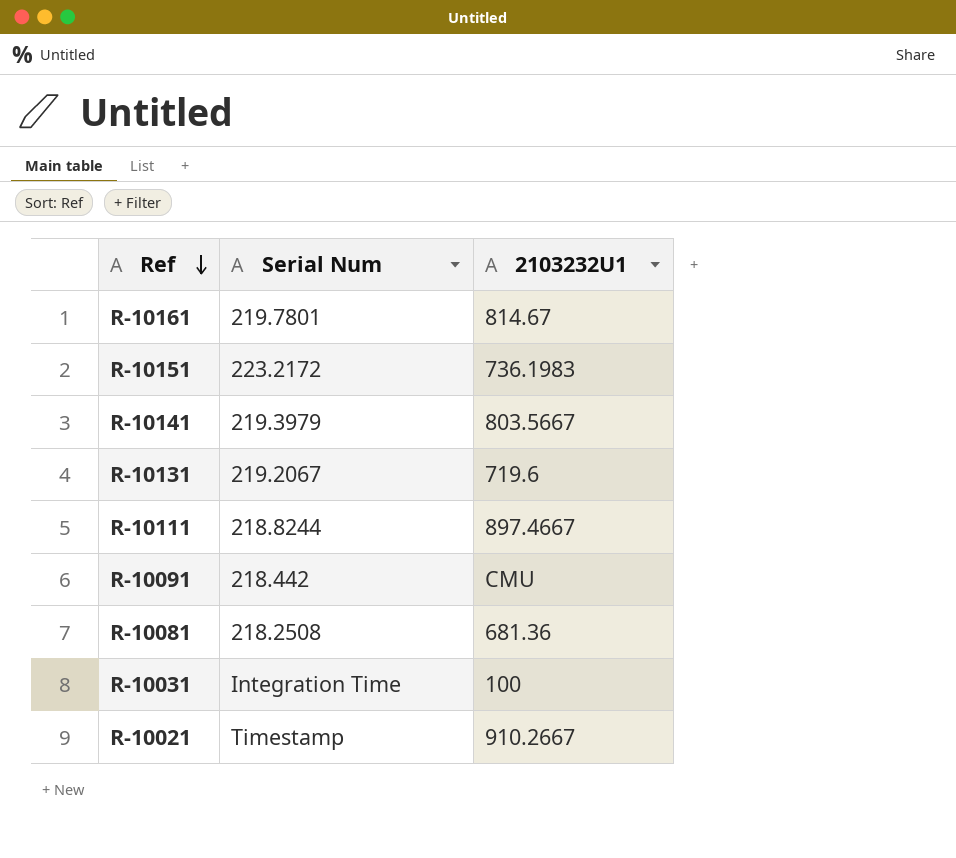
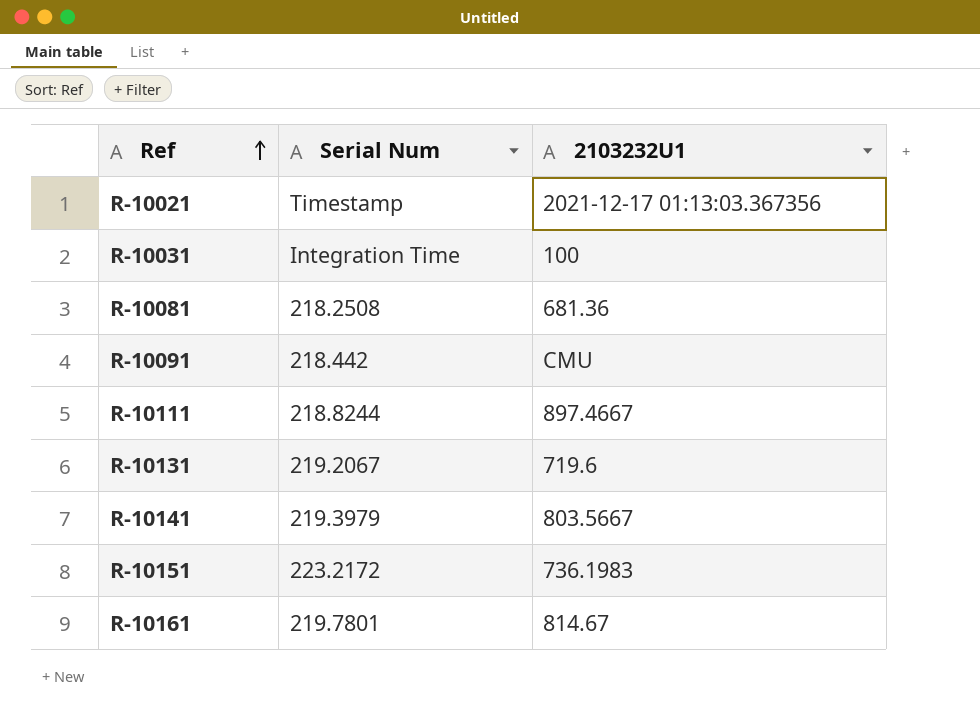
row order: Ref descending -> Ref ascending
R-10021 | 2103232U1: 910.2667 -> 2021-12-17 01:13:03.367356

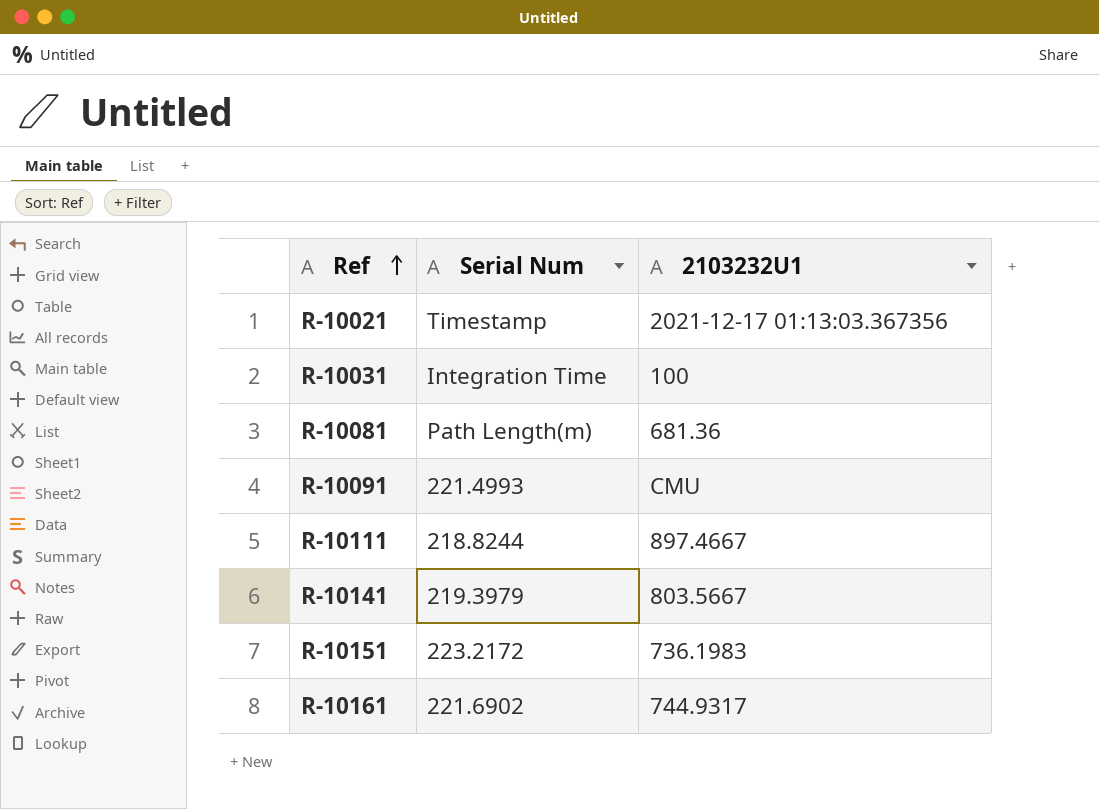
row R-10131: 219.2067 | 719.6 -> none
R-10081 | Serial Num: 218.2508 -> Path Length(m)
R-10091 | Serial Num: 218.442 -> 221.4993
R-10161 | Serial Num: 219.7801 -> 221.6902
R-10161 | 2103232U1: 814.67 -> 744.9317

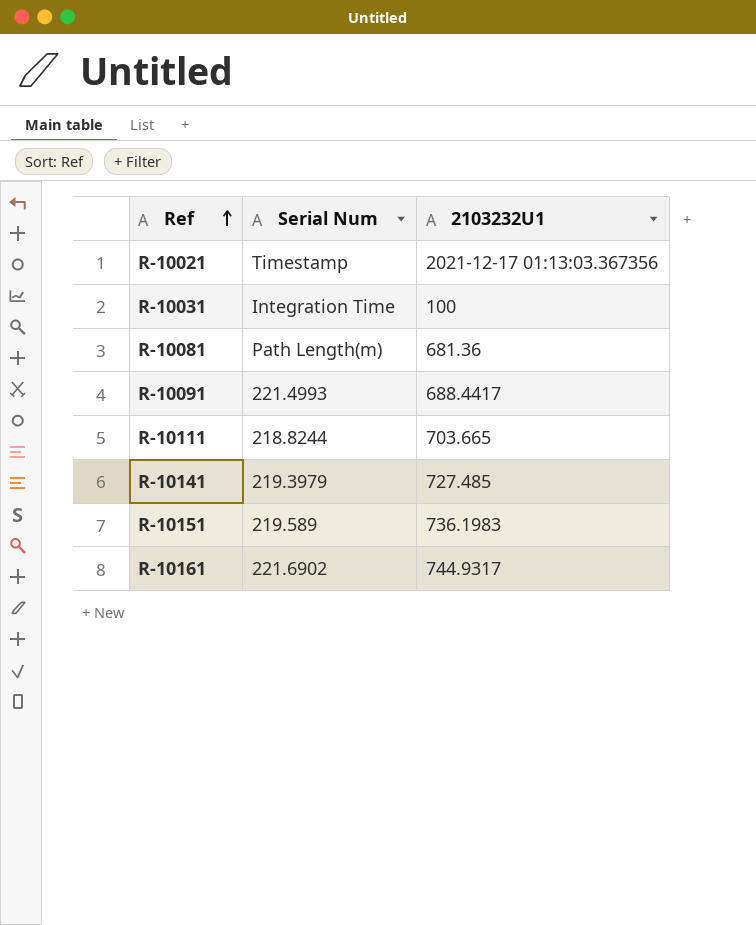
R-10091 | 2103232U1: CMU -> 688.4417
R-10111 | 2103232U1: 897.4667 -> 703.665
R-10141 | 2103232U1: 803.5667 -> 727.485
R-10151 | Serial Num: 223.2172 -> 219.589

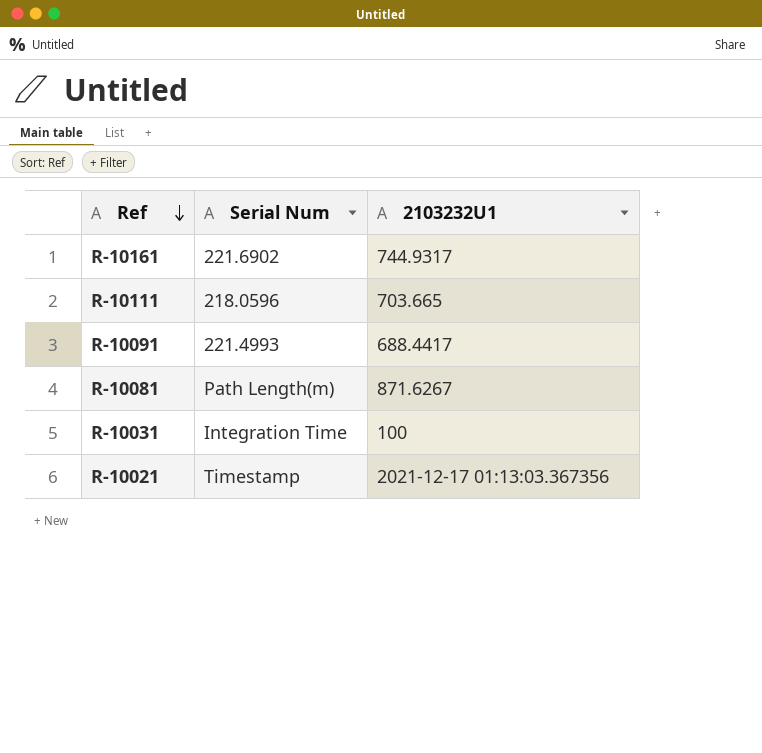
row order: Ref ascending -> Ref descending
row R-10141: 219.3979 | 727.485 -> none
row R-10151: 219.589 | 736.1983 -> none
R-10111 | Serial Num: 218.8244 -> 218.0596
R-10081 | 2103232U1: 681.36 -> 871.6267

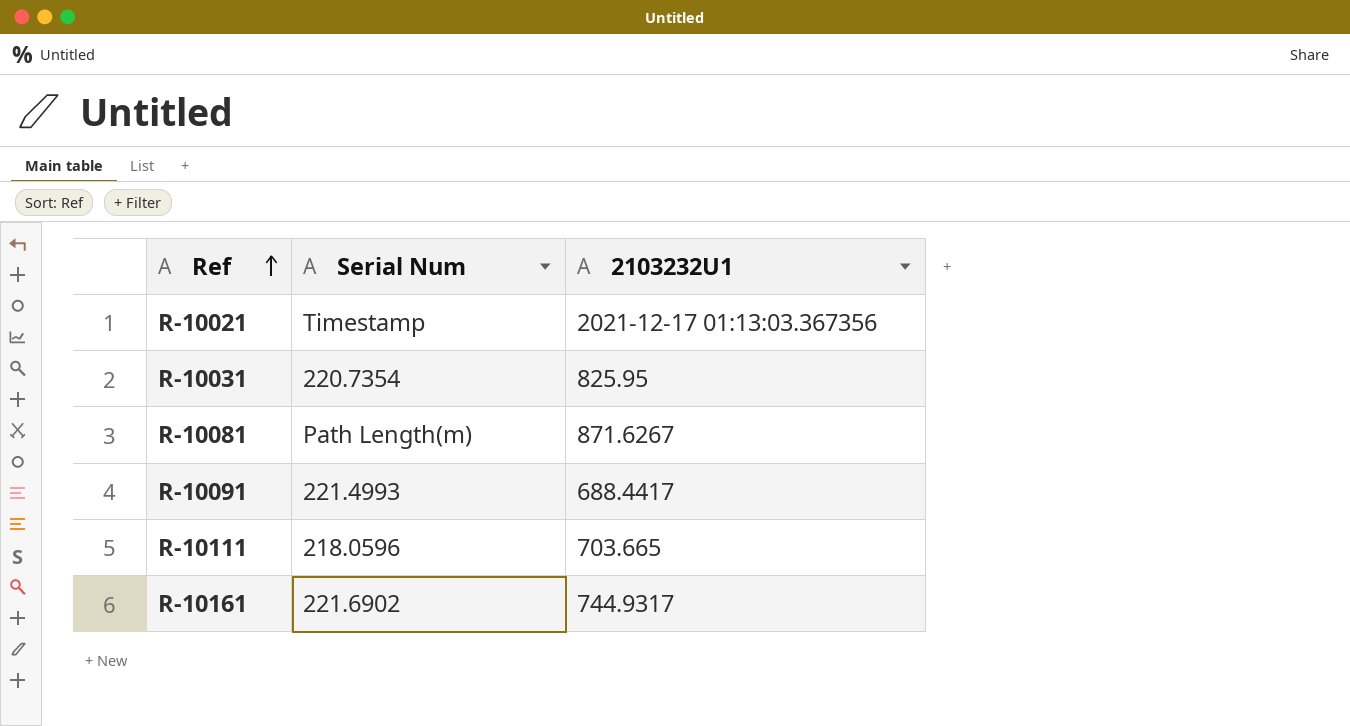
row order: Ref descending -> Ref ascending
R-10031 | Serial Num: Integration Time -> 220.7354
R-10031 | 2103232U1: 100 -> 825.95

